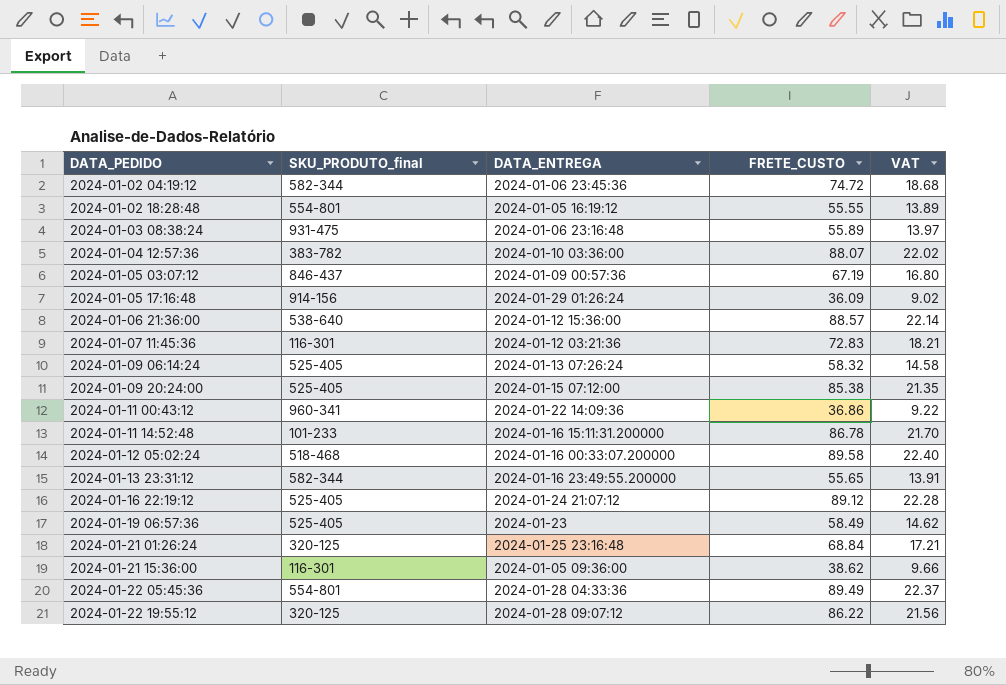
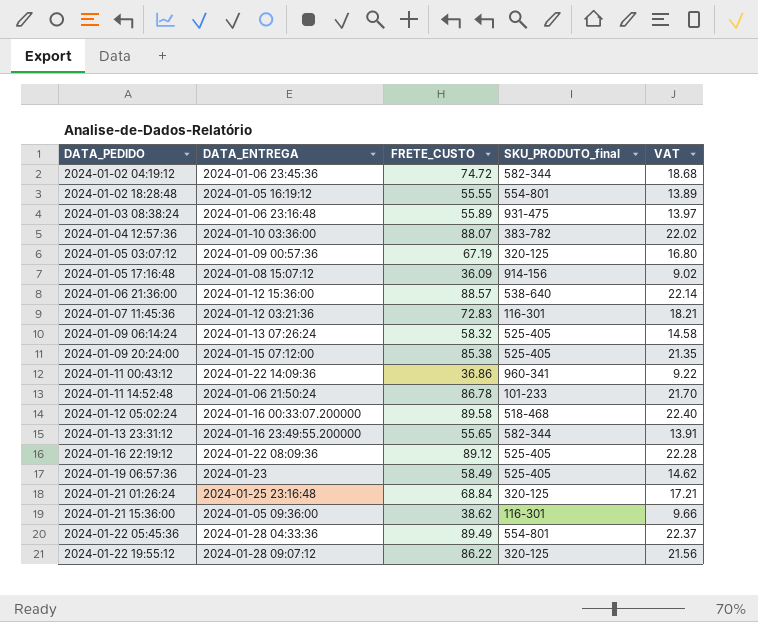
column SKU_PRODUTO_final | position: 2 -> 4
2024-01-05 03:07:12 | SKU_PRODUTO_final: 846-437 -> 320-125
2024-01-05 17:16:48 | DATA_ENTREGA: 2024-01-29 01:26:24 -> 2024-01-08 15:07:12
2024-01-11 14:52:48 | DATA_ENTREGA: 2024-01-16 15:11:31.200000 -> 2024-01-06 21:50:24
2024-01-16 22:19:12 | DATA_ENTREGA: 2024-01-24 21:07:12 -> 2024-01-22 08:09:36

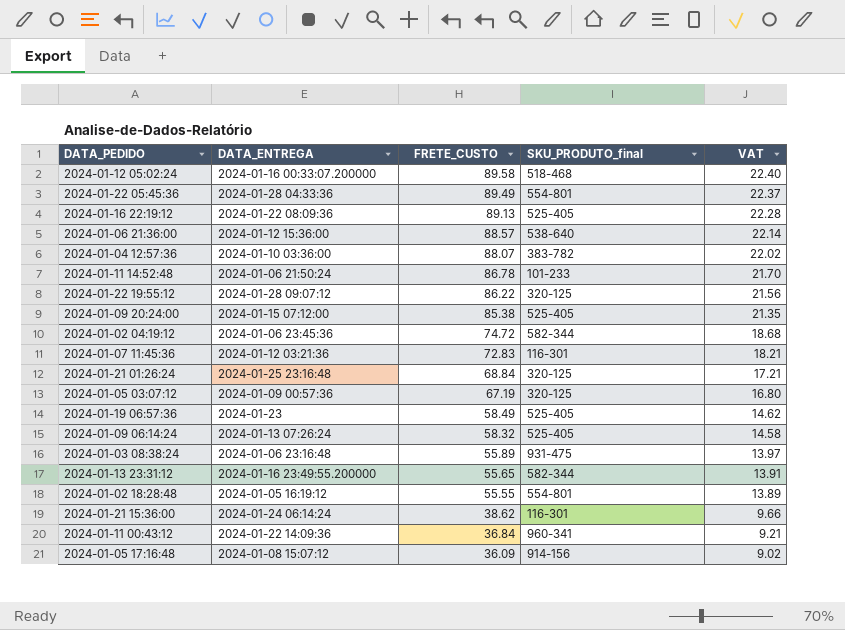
row order: DATA_PEDIDO ascending -> FRETE_CUSTO descending
2024-01-16 22:19:12 | FRETE_CUSTO: 89.12 -> 89.13
2024-01-21 15:36:00 | DATA_ENTREGA: 2024-01-05 09:36:00 -> 2024-01-24 06:14:24
2024-01-11 00:43:12 | FRETE_CUSTO: 36.86 -> 36.84
2024-01-11 00:43:12 | VAT: 9.22 -> 9.21

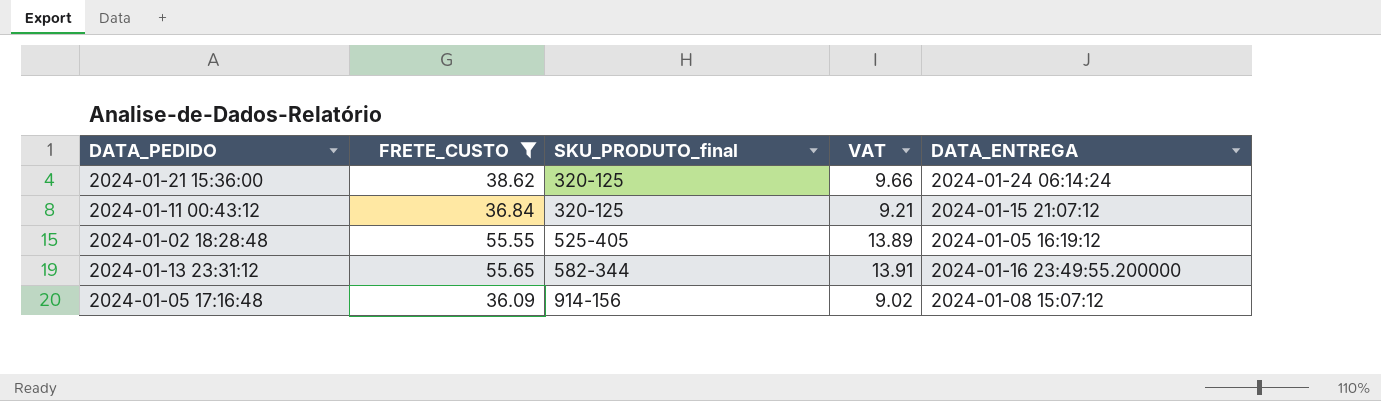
filter: none -> FRETE_CUSTO <= 55.65
row order: FRETE_CUSTO descending -> SKU_PRODUTO_final ascending
column DATA_ENTREGA | position: 2 -> 5
2024-01-21 15:36:00 | SKU_PRODUTO_final: 116-301 -> 320-125
2024-01-11 00:43:12 | SKU_PRODUTO_final: 960-341 -> 320-125
2024-01-11 00:43:12 | DATA_ENTREGA: 2024-01-22 14:09:36 -> 2024-01-15 21:07:12
2024-01-02 18:28:48 | SKU_PRODUTO_final: 554-801 -> 525-405

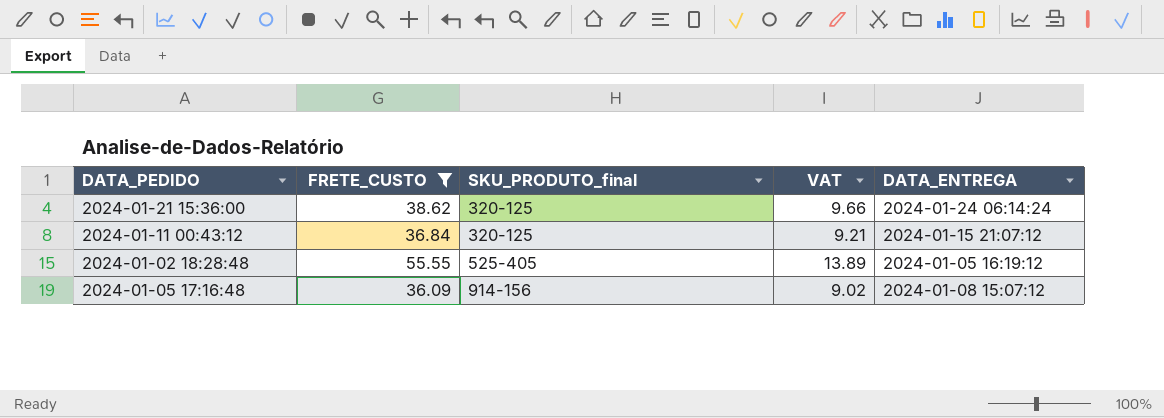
row 2024-01-13 23:31:12: 55.65 | 582-344 | 13.91 | 2024-01-16 23:49:55.200000 -> none

